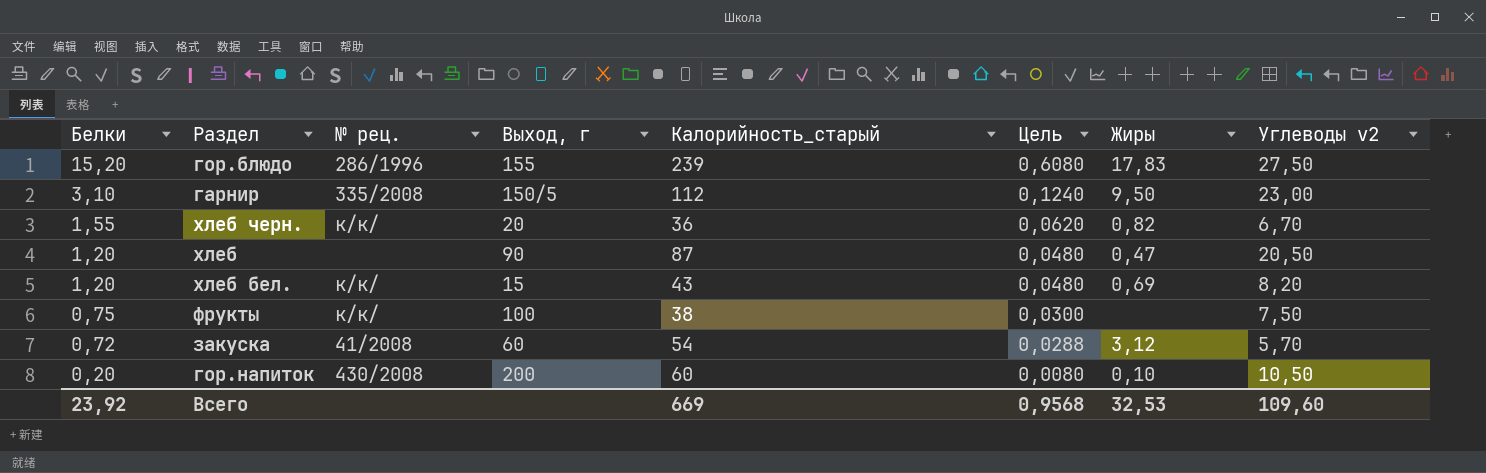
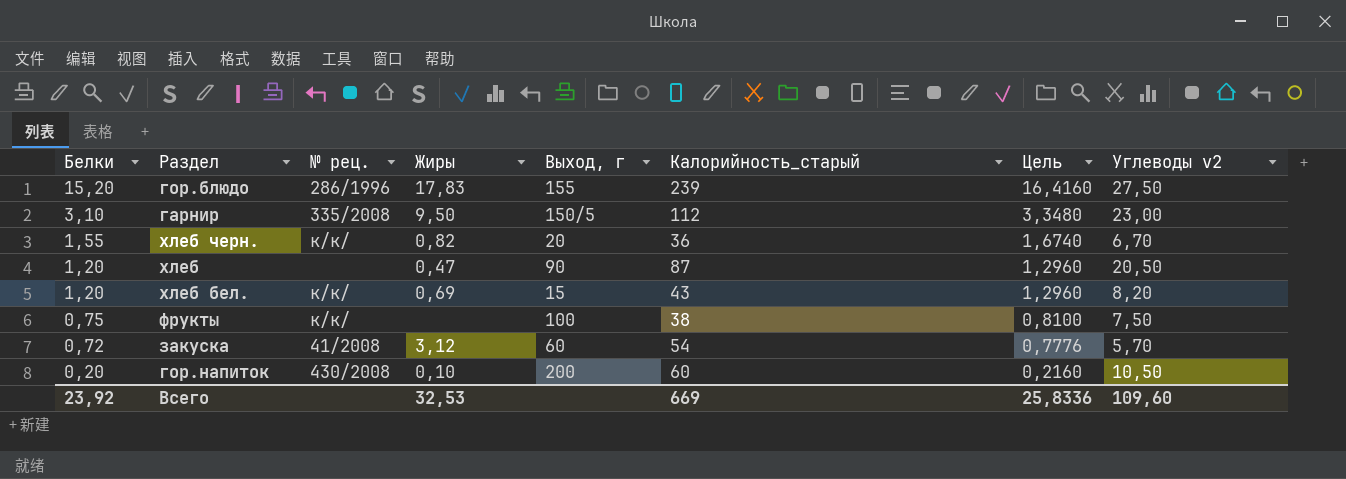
column Жиры | position: 7 -> 4
column Цель | formula: [Белки] * 0,04 -> [Белки] * 1,08
Всего | Цель: 0,9568 -> 25,8336

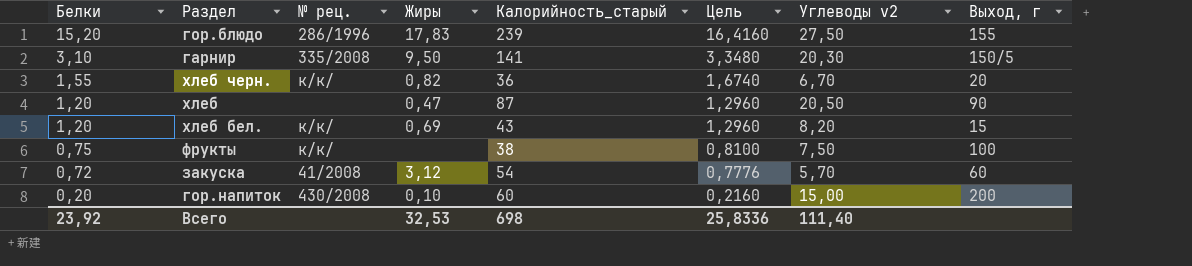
column Выход, г | position: 5 -> 8
гарнир | Калорийность_старый: 112 -> 141
гарнир | Углеводы v2: 23,00 -> 20,30
гор.напиток | Углеводы v2: 10,50 -> 15,00
Всего | Калорийность_старый: 669 -> 698
Всего | Углеводы v2: 109,60 -> 111,40

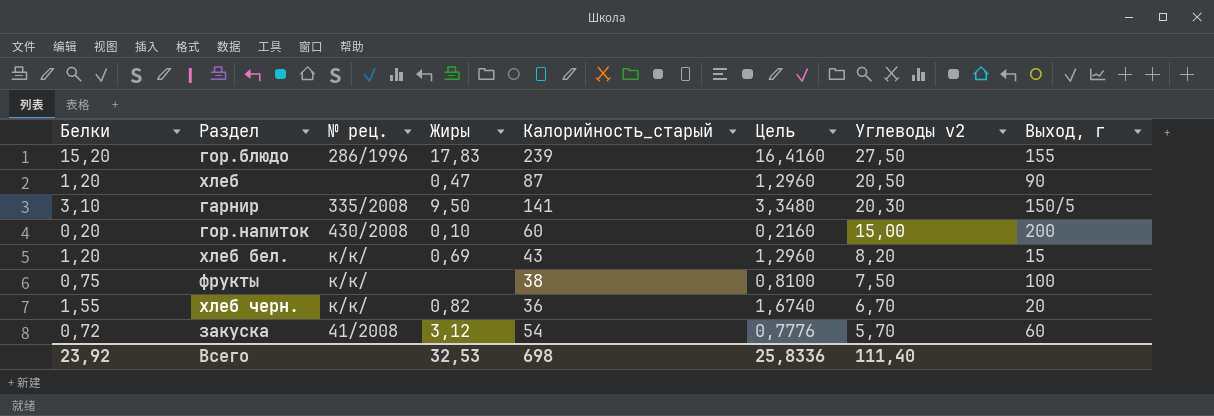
row order: Белки descending -> Углеводы v2 descending

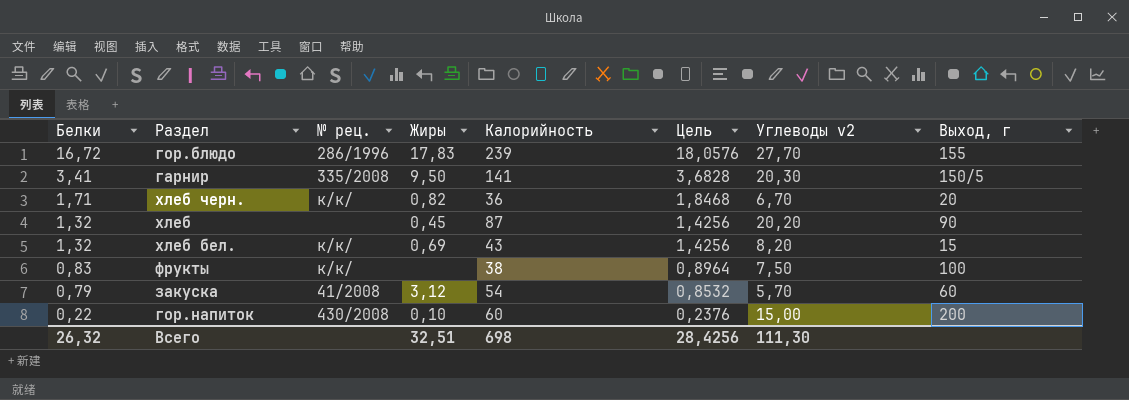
row order: Углеводы v2 descending -> Белки descending
column name: Калорийность_старый -> Калорийность
гор.блюдо | Белки: 15,20 -> 16,72
гор.блюдо | Цель: 16,4160 -> 18,0576
гор.блюдо | Углеводы v2: 27,50 -> 27,70
гарнир | Белки: 3,10 -> 3,41
гарнир | Цель: 3,3480 -> 3,6828
хлеб черн. | Белки: 1,55 -> 1,71
хлеб черн. | Цель: 1,6740 -> 1,8468
хлеб | Белки: 1,20 -> 1,32
хлеб | Жиры: 0,47 -> 0,45
хлеб | Цель: 1,2960 -> 1,4256
хлеб | Углеводы v2: 20,50 -> 20,20
хлеб бел. | Белки: 1,20 -> 1,32
хлеб бел. | Цель: 1,2960 -> 1,4256
фрукты | Белки: 0,75 -> 0,83
фрукты | Цель: 0,8100 -> 0,8964
закуска | Белки: 0,72 -> 0,79
закуска | Цель: 0,7776 -> 0,8532
гор.напиток | Белки: 0,20 -> 0,22
гор.напиток | Цель: 0,2160 -> 0,2376
Всего | Белки: 23,92 -> 26,32
Всего | Жиры: 32,53 -> 32,51
Всего | Цель: 25,8336 -> 28,4256
Всего | Углеводы v2: 111,40 -> 111,30

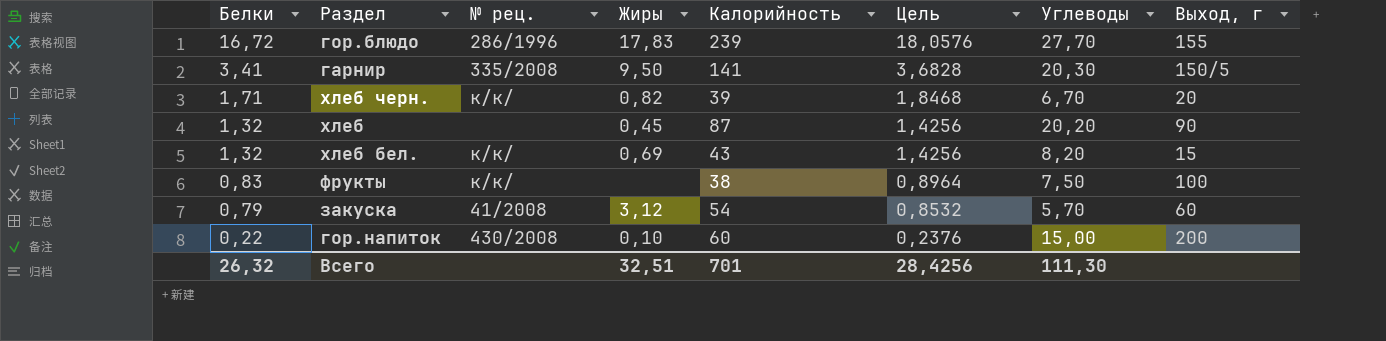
column name: Углеводы v2 -> Углеводы
хлеб черн. | Калорийность: 36 -> 39
Всего | Калорийность: 698 -> 701

